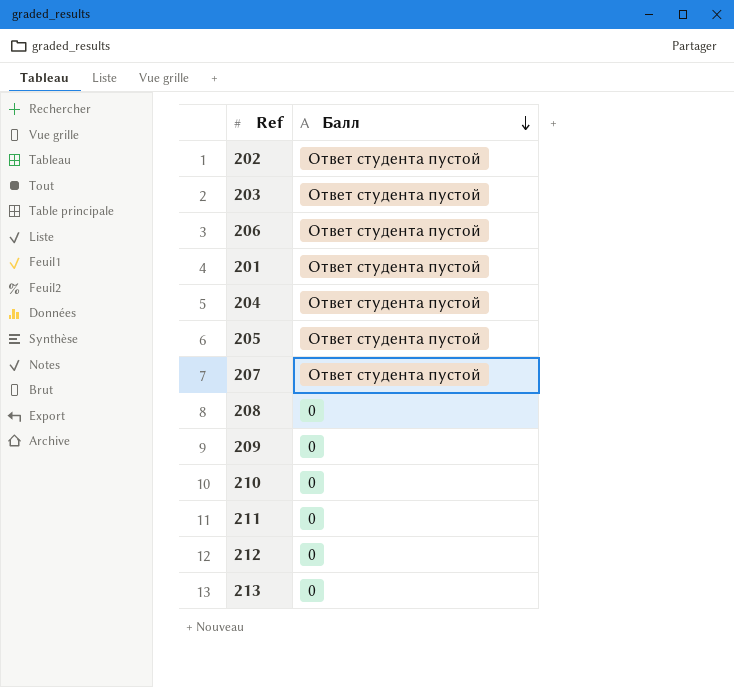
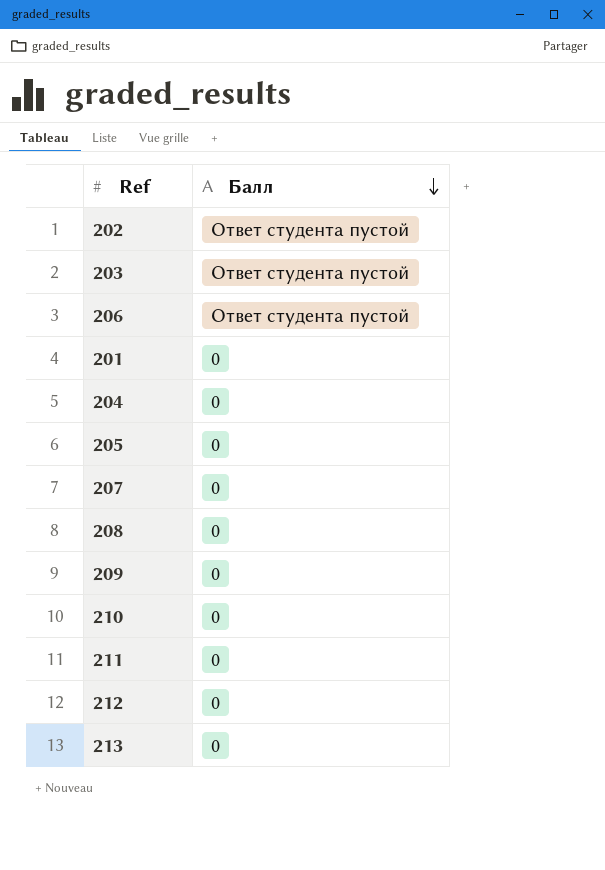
201 | Балл: Ответ студента пустой -> 0
204 | Балл: Ответ студента пустой -> 0
205 | Балл: Ответ студента пустой -> 0
207 | Балл: Ответ студента пустой -> 0

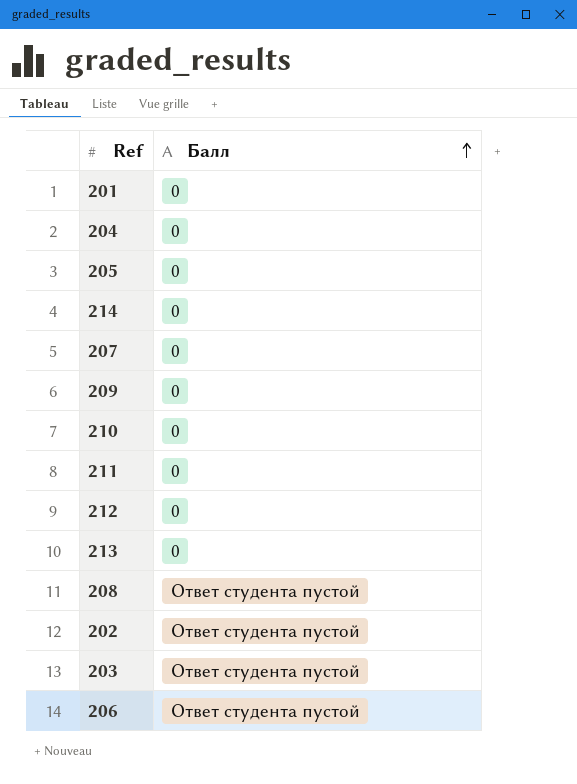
row order: Балл descending -> Балл ascending
row 214: none -> 0
208 | Балл: 0 -> Ответ студента пустой

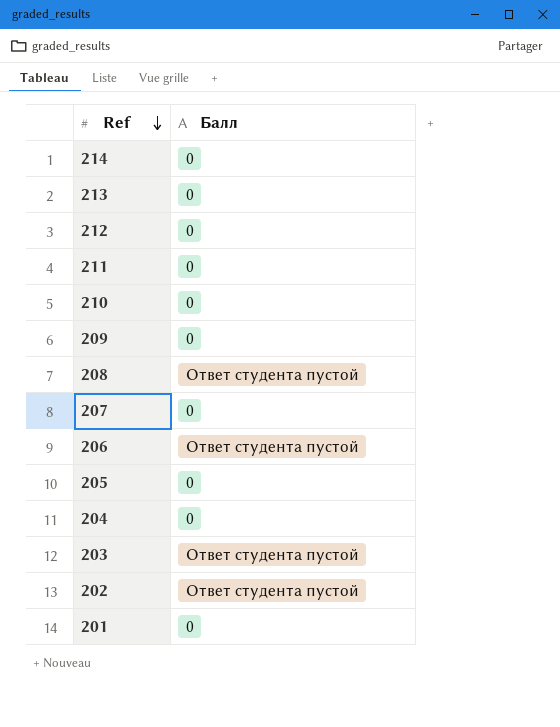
row order: Балл ascending -> Ref descending

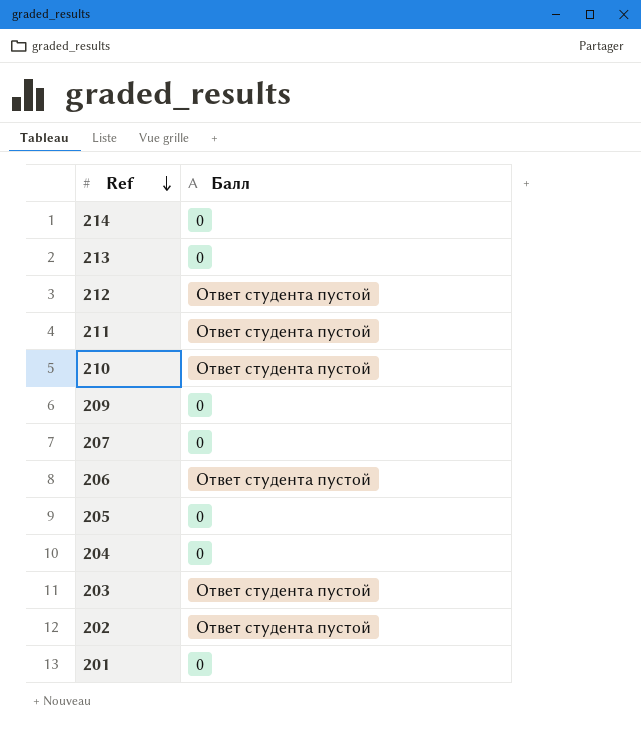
row 208: Ответ студента пустой -> none
212 | Балл: 0 -> Ответ студента пустой
211 | Балл: 0 -> Ответ студента пустой
210 | Балл: 0 -> Ответ студента пустой

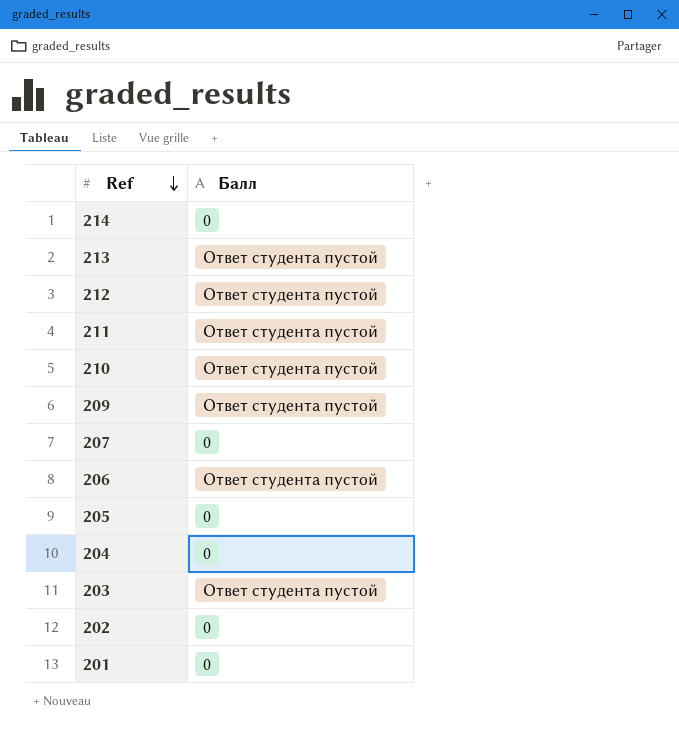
213 | Балл: 0 -> Ответ студента пустой
209 | Балл: 0 -> Ответ студента пустой
202 | Балл: Ответ студента пустой -> 0

